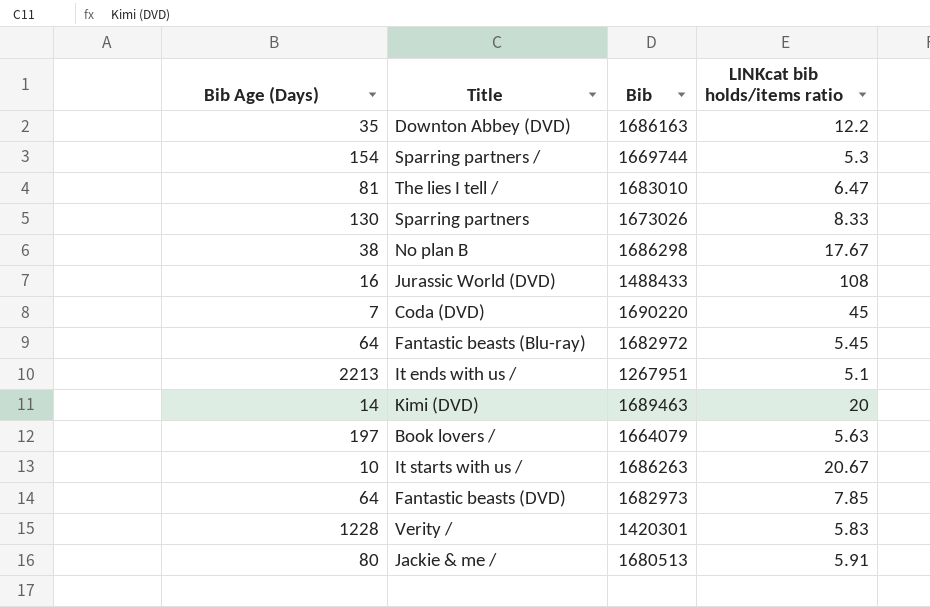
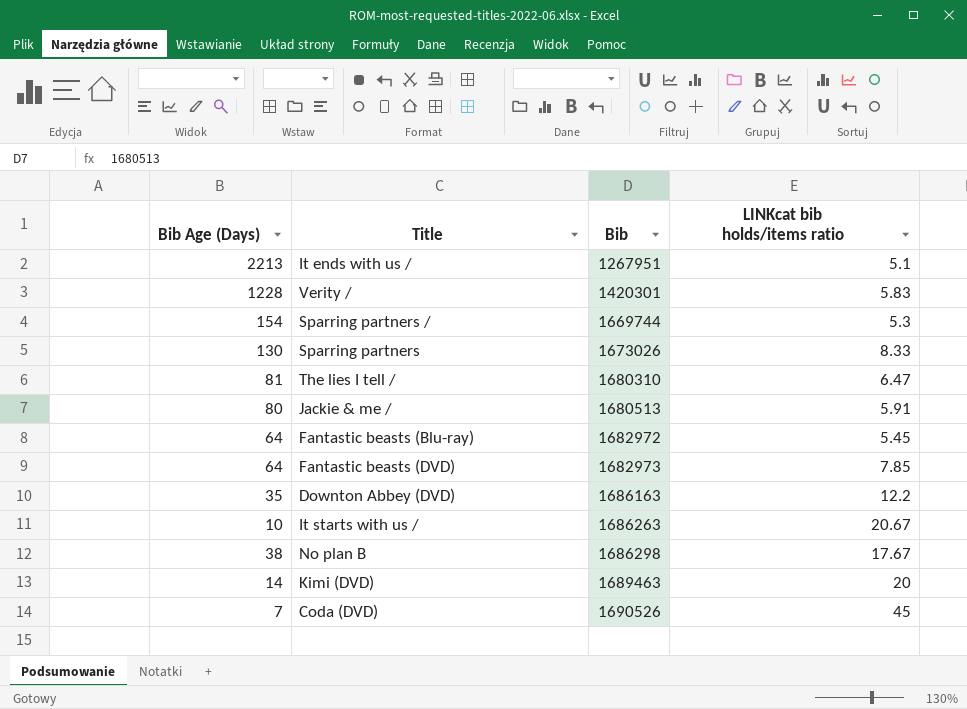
row order: none -> Bib ascending
row Jurassic World (DVD): 16 | 1488433 | 108 -> none
row Book lovers /: 197 | 1664079 | 5.63 -> none
The lies I tell / | Bib: 1683010 -> 1680310
Coda (DVD) | Bib: 1690220 -> 1690526

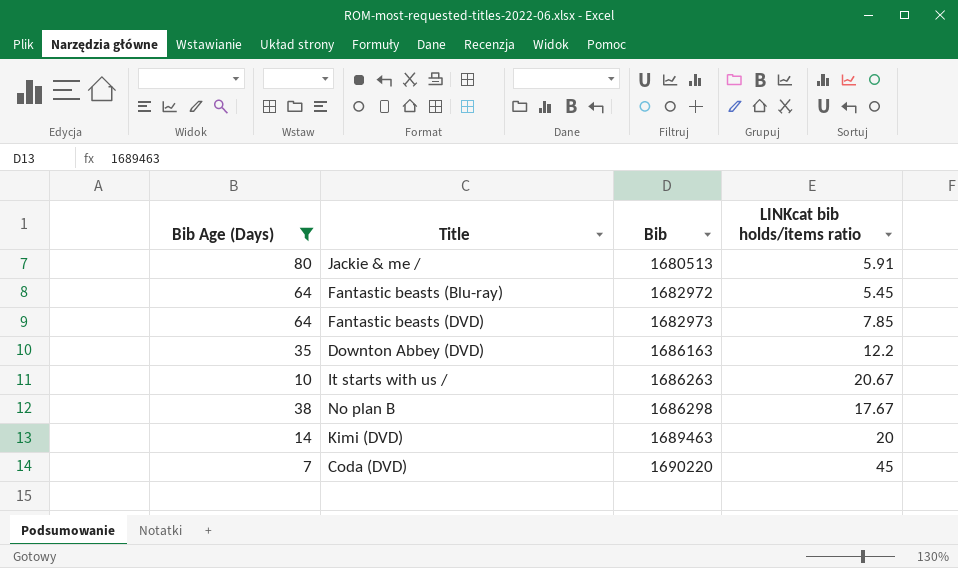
filter: none -> Bib Age (Days) <= 80
Coda (DVD) | Bib: 1690526 -> 1690220

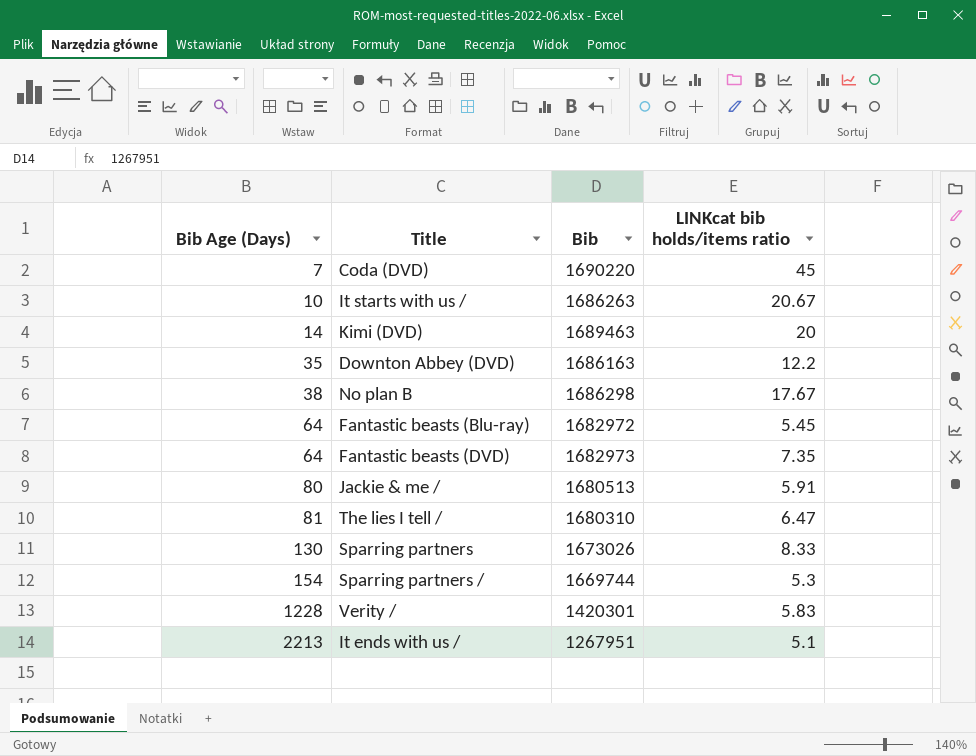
filter: Bib Age (Days) <= 80 -> none
row order: Bib ascending -> Bib Age (Days) ascending
Fantastic beasts (DVD) | LINKcat bib holds/items ratio: 7.85 -> 7.35

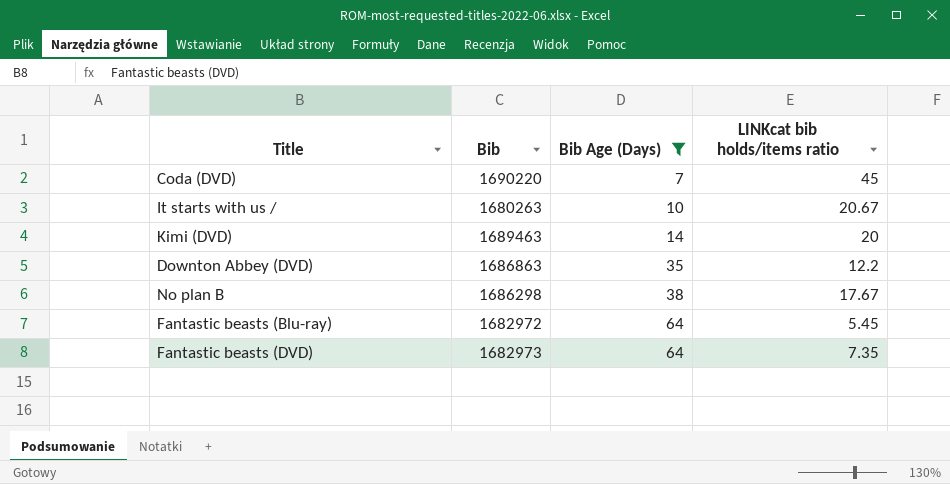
filter: none -> Bib Age (Days) <= 64
column Bib Age (Days) | position: 1 -> 3
It starts with us / | Bib: 1686263 -> 1680263
Downton Abbey (DVD) | Bib: 1686163 -> 1686863

